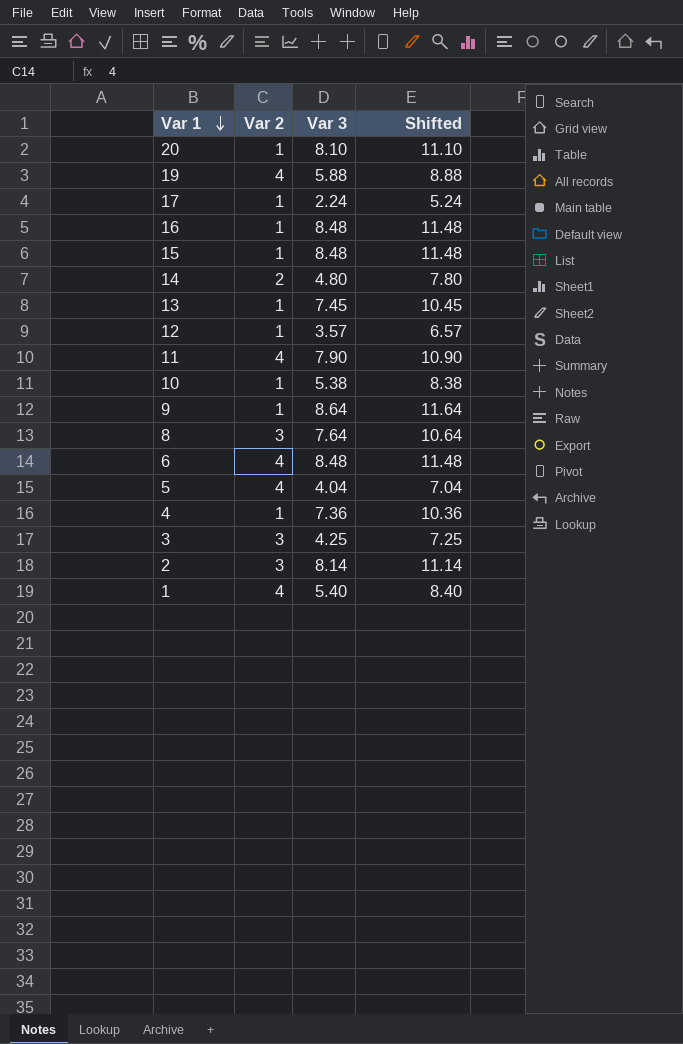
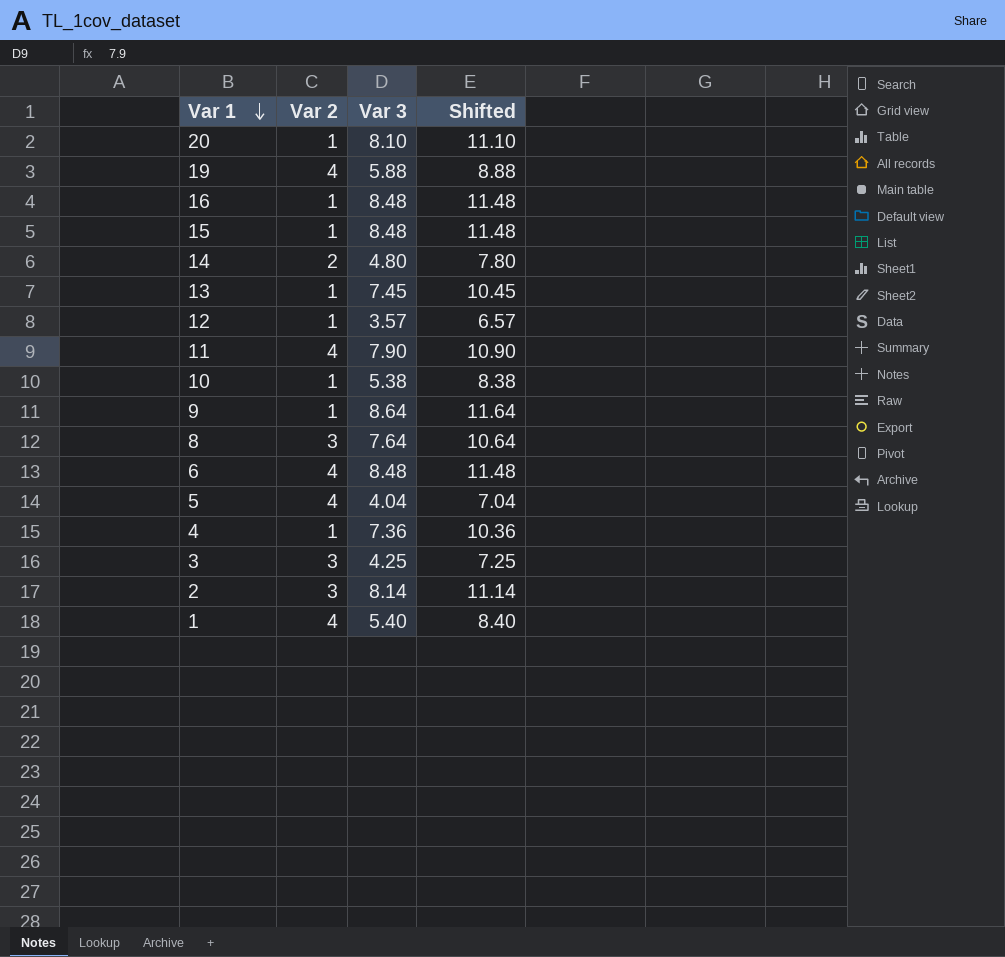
row 17: 1 | 2.24 | 5.24 -> none

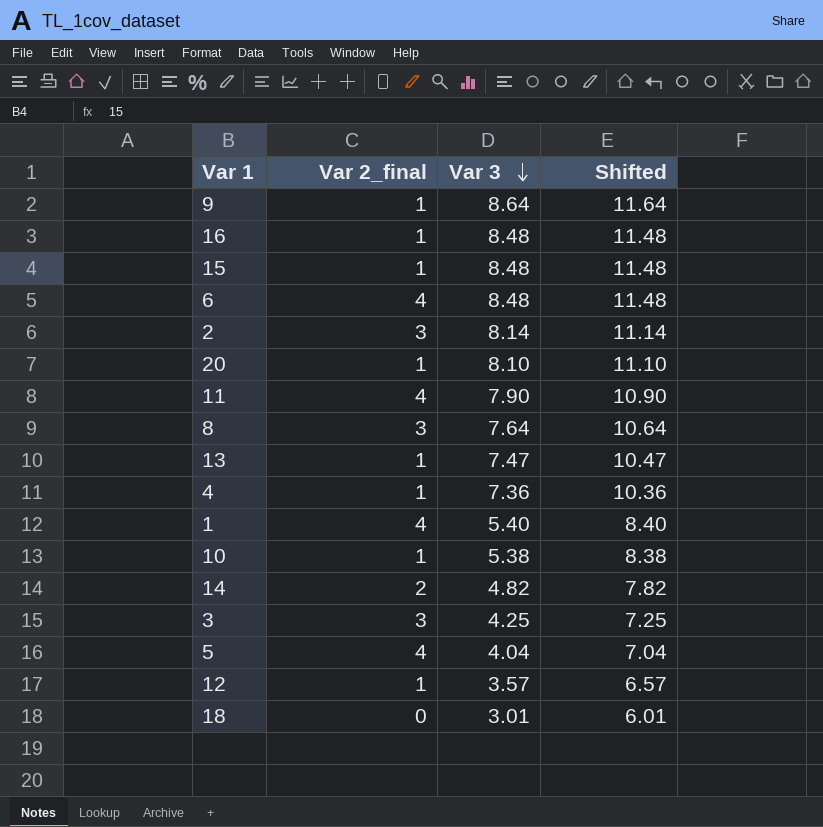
row order: Var 1 descending -> Var 3 descending
column name: Var 2 -> Var 2_final
row 19: 4 | 5.88 | 8.88 -> none
13 | Var 3: 7.45 -> 7.47
13 | Shifted: 10.45 -> 10.47
14 | Var 3: 4.80 -> 4.82
14 | Shifted: 7.80 -> 7.82
row 18: none -> 0 | 3.01 | 6.01

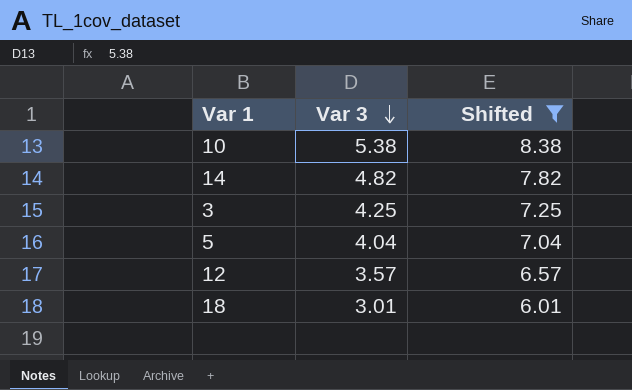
filter: none -> Shifted <= 8.38
column Var 2_final | position: 2 -> none

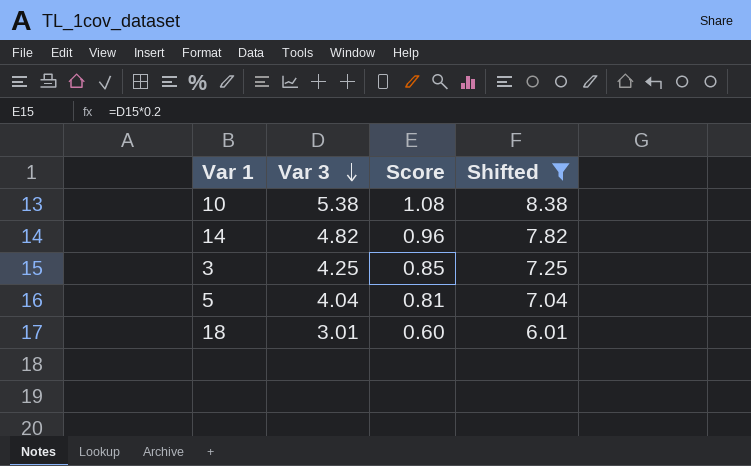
column Score | formula: none -> [Var 3] * 0.2
row 12: 3.57 | 6.57 -> none

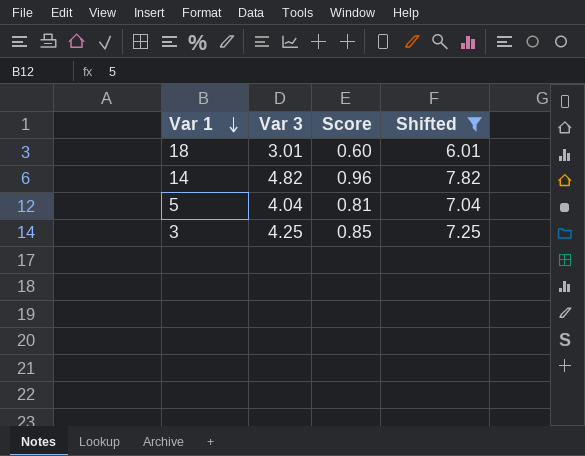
row order: Var 3 descending -> Var 1 descending
row 10: 5.38 | 1.08 | 8.38 -> none

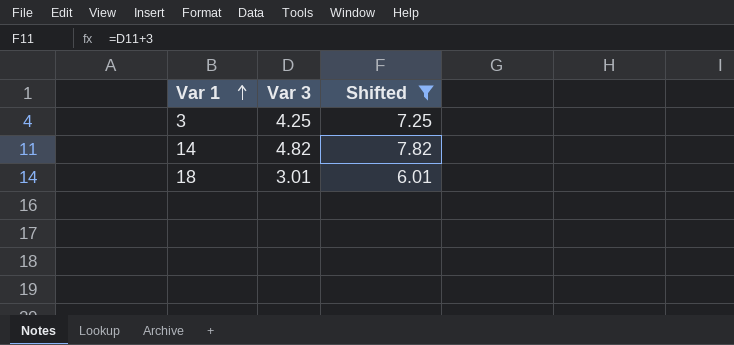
row order: Var 1 descending -> Var 1 ascending
column Score | formula: [Var 3] * 0.2 -> none
row 5: 4.04 | 0.81 | 7.04 -> none

